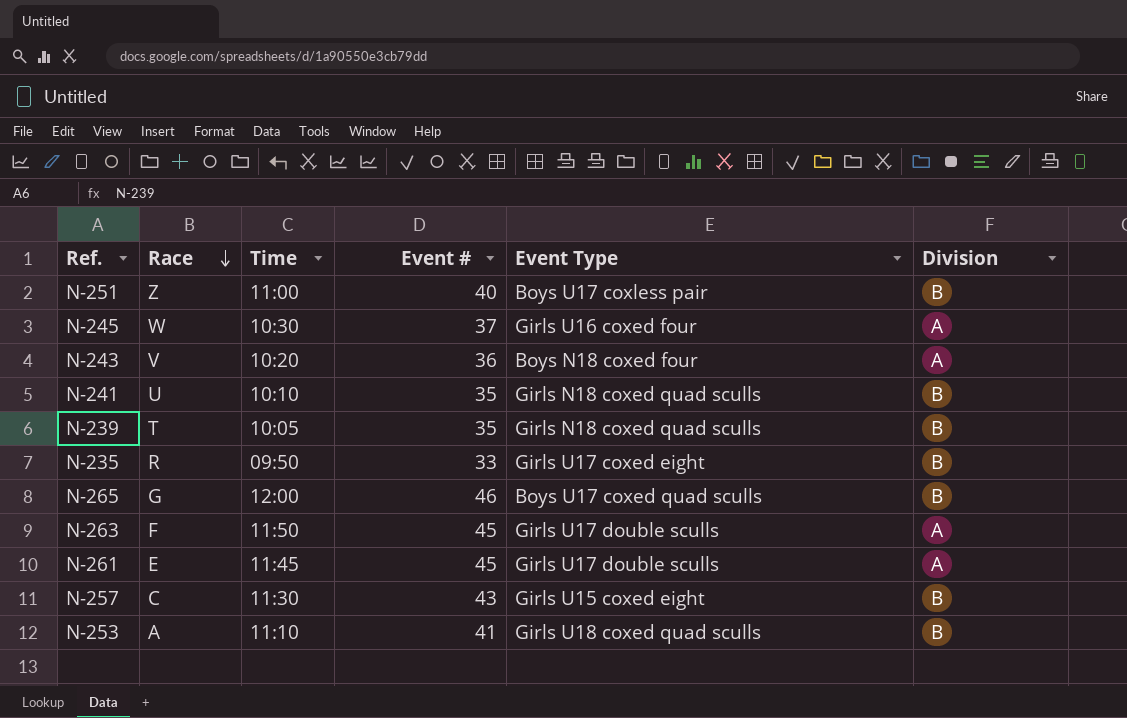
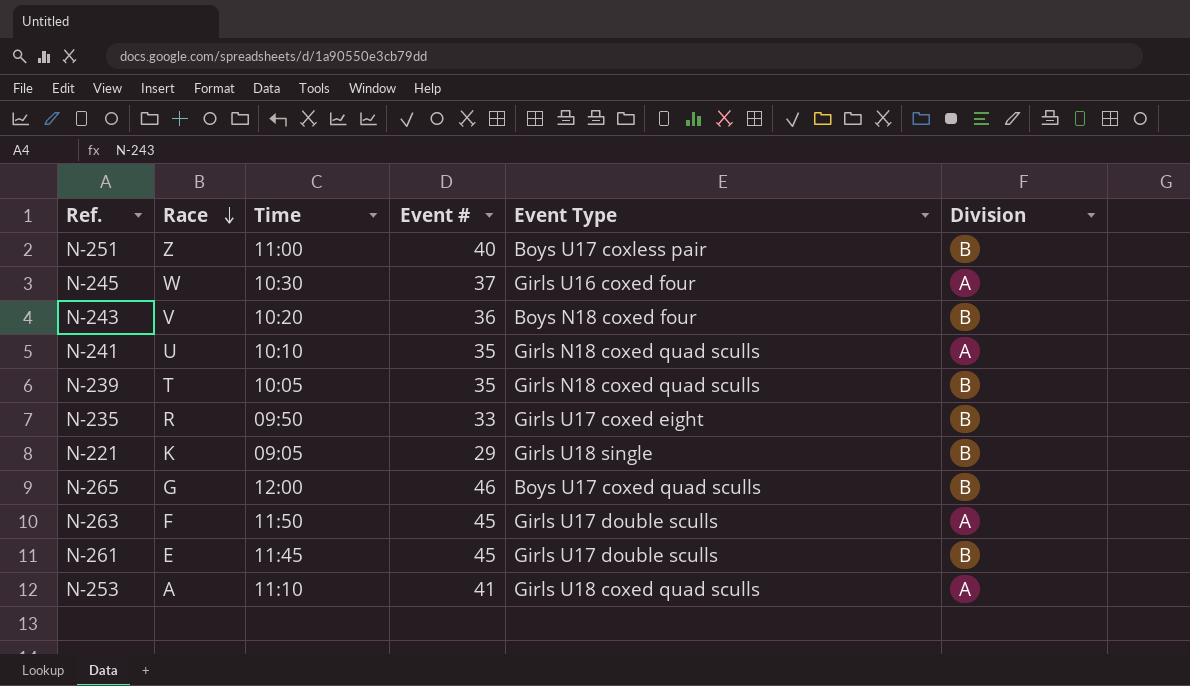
row N-257: C | 11:30 | 43 | Girls U15 coxed eight | B -> none
N-243 | Division: A -> B
N-241 | Division: B -> A
row N-221: none -> K | 09:05 | 29 | Girls U18 single | B
N-261 | Division: A -> B
N-253 | Division: B -> A

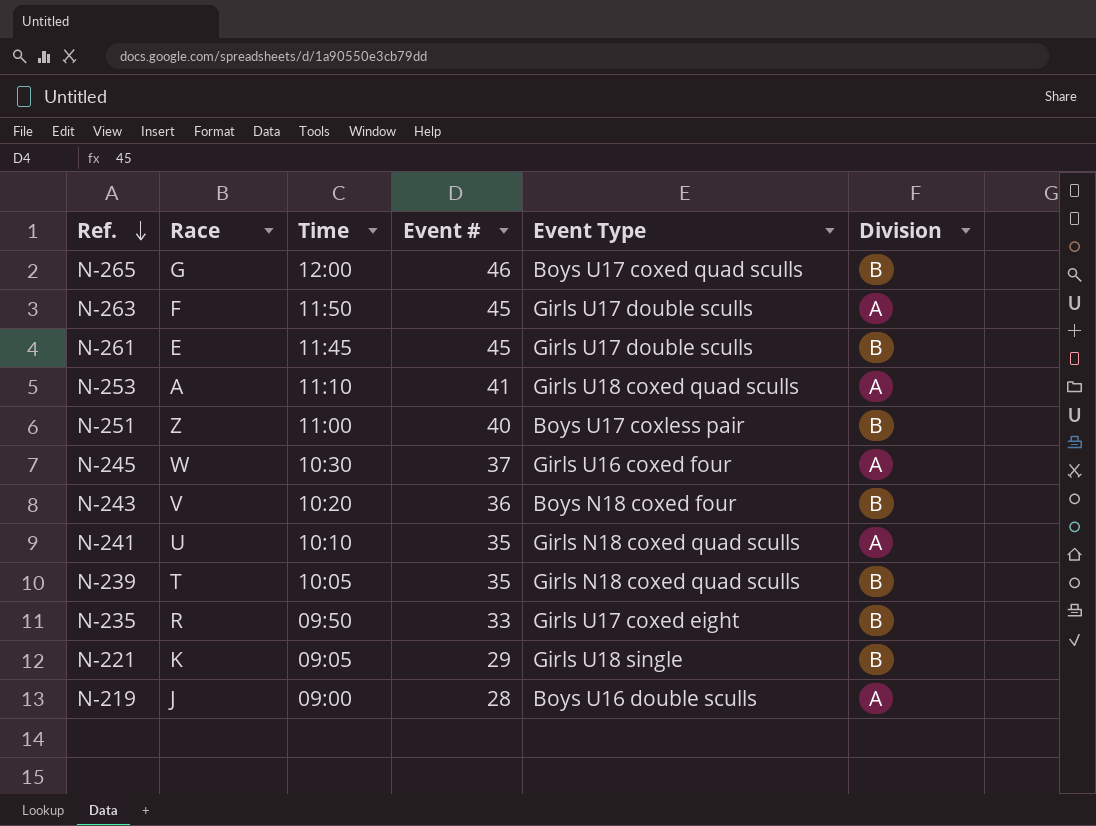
row order: Race descending -> Ref. descending
row N-219: none -> J | 09:00 | 28 | Boys U16 double sculls | A

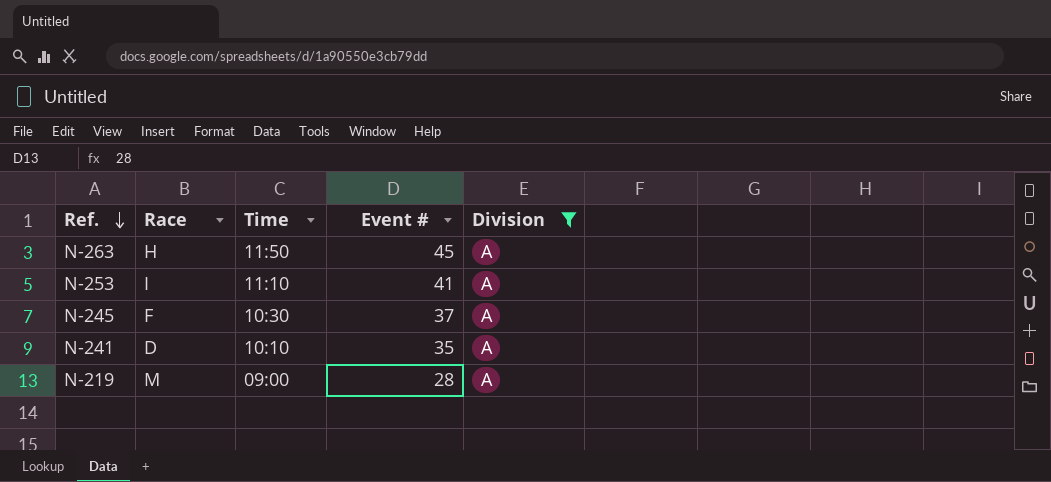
filter: none -> Division = A
column Event Type | position: 5 -> none
N-263 | Race: F -> H
N-253 | Race: A -> I
N-245 | Race: W -> F
N-241 | Race: U -> D
N-219 | Race: J -> M

